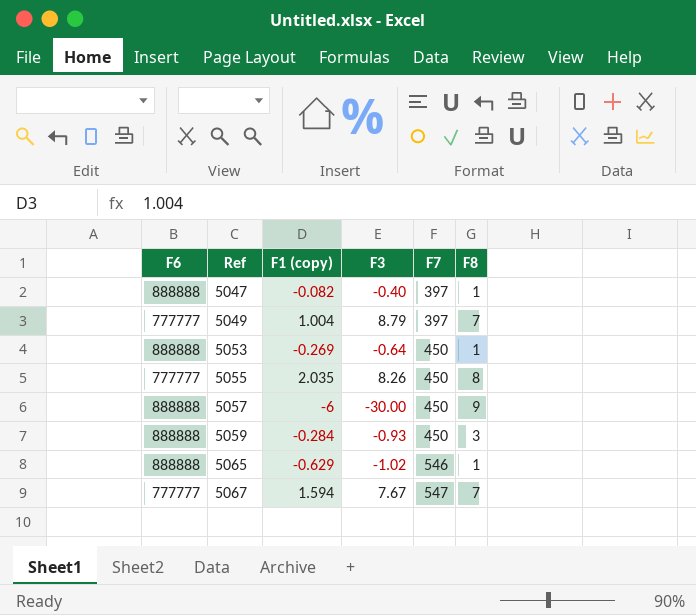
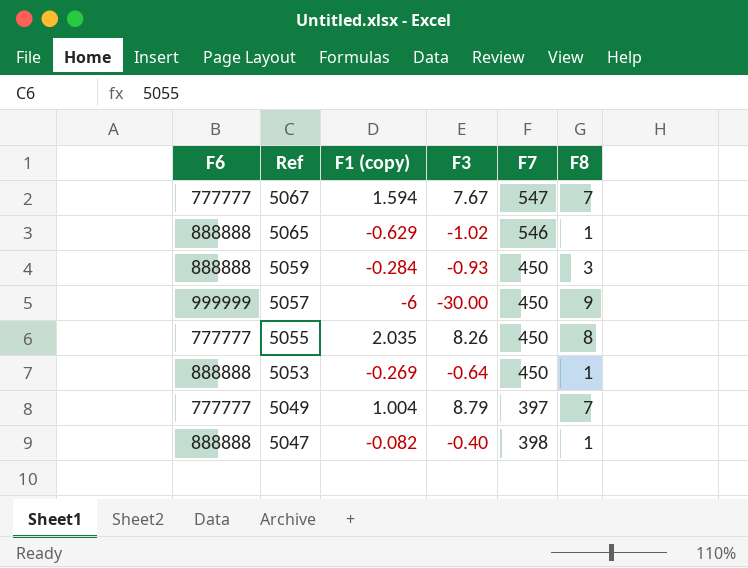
row order: Ref ascending -> Ref descending
5057 | F6: 888888 -> 999999
5047 | F7: 397 -> 398

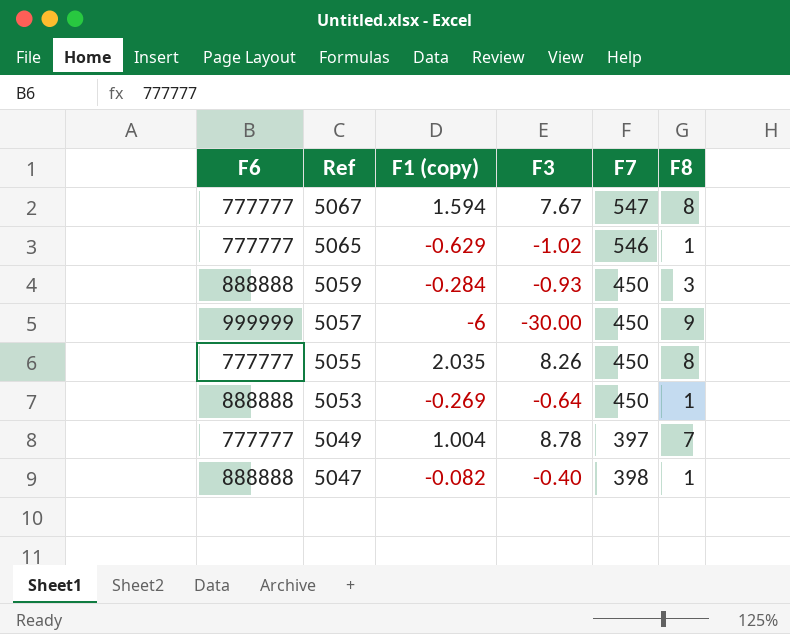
5067 | F8: 7 -> 8
5065 | F6: 888888 -> 777777
5049 | F3: 8.79 -> 8.78

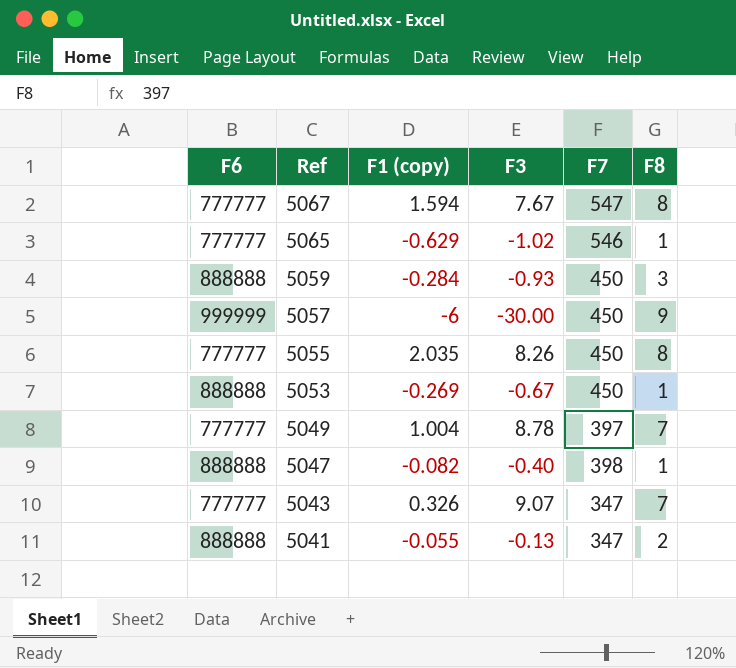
5053 | F3: -0.64 -> -0.67
row 5043: none -> 777777 | 0.326 | 9.07 | 347 | 7
row 5041: none -> 888888 | -0.055 | -0.13 | 347 | 2

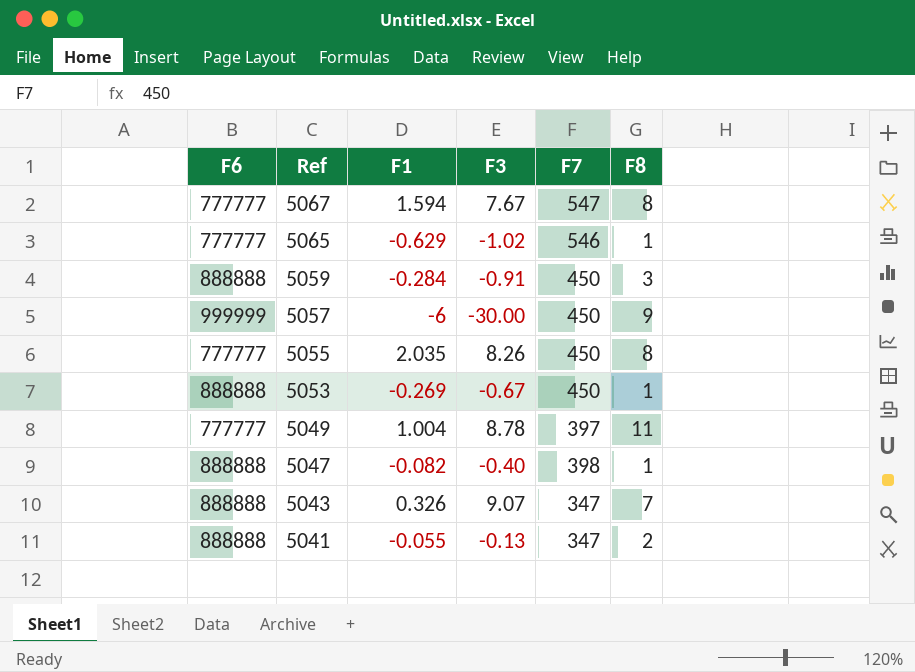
column name: F1 (copy) -> F1
5059 | F3: -0.93 -> -0.91
5049 | F8: 7 -> 11
5043 | F6: 777777 -> 888888

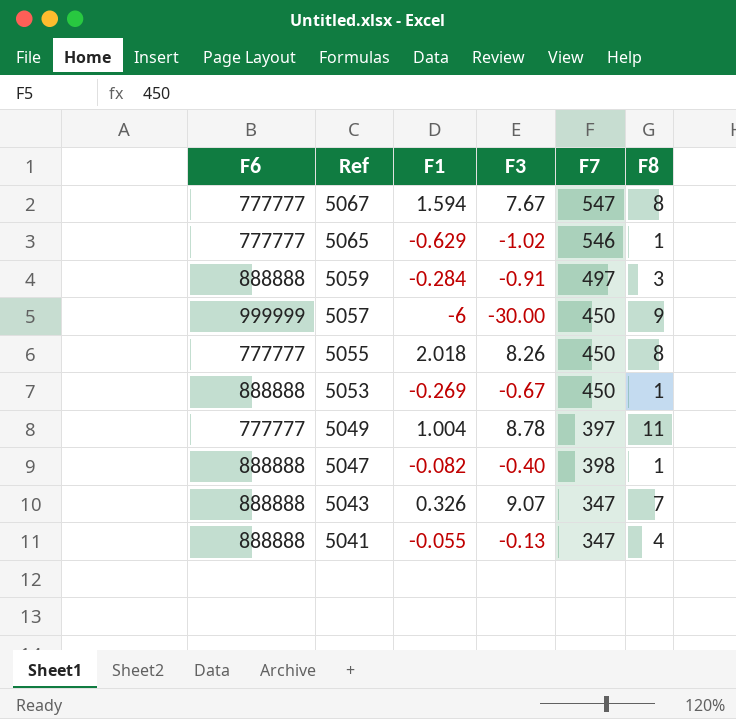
5059 | F7: 450 -> 497
5055 | F1: 2.035 -> 2.018
5041 | F8: 2 -> 4

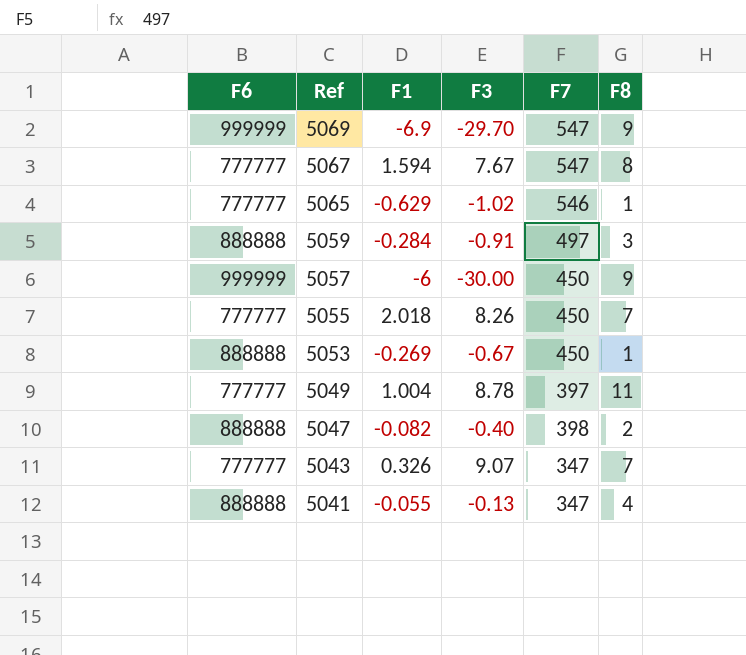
row 5069: none -> 999999 | -6.9 | -29.70 | 547 | 9
5055 | F8: 8 -> 7
5047 | F8: 1 -> 2
5043 | F6: 888888 -> 777777

